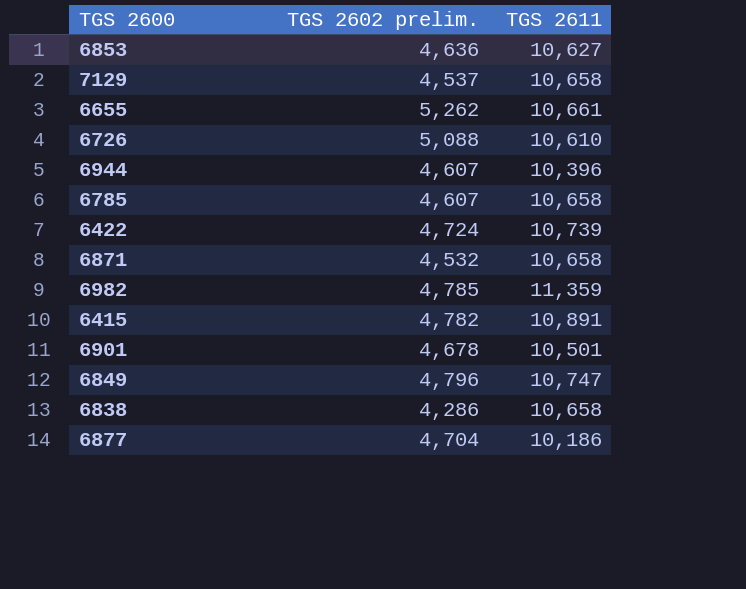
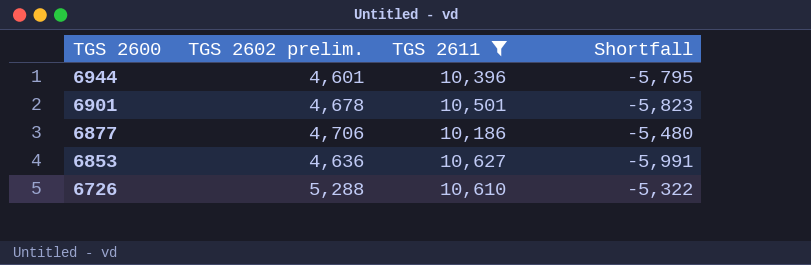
filter: none -> TGS 2611 <= 10,627
row order: none -> TGS 2600 descending
column Shortfall | formula: none -> [TGS 2602 prelim.] - [TGS 2611]
6944 | TGS 2602 prelim.: 4,607 -> 4,601
6877 | TGS 2602 prelim.: 4,704 -> 4,706
6726 | TGS 2602 prelim.: 5,088 -> 5,288

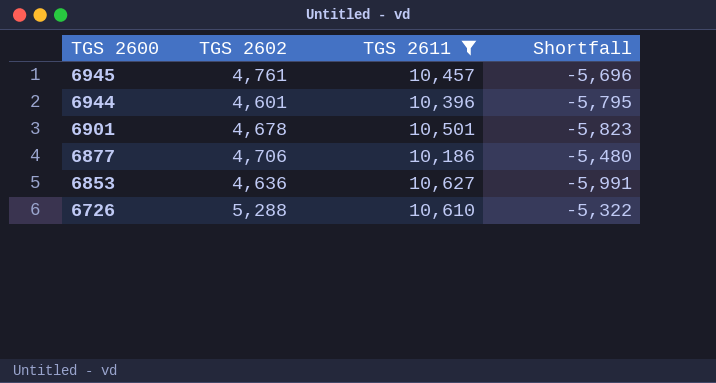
column name: TGS 2602 prelim. -> TGS 2602
row 6945: none -> 4,761 | 10,457 | -5,696

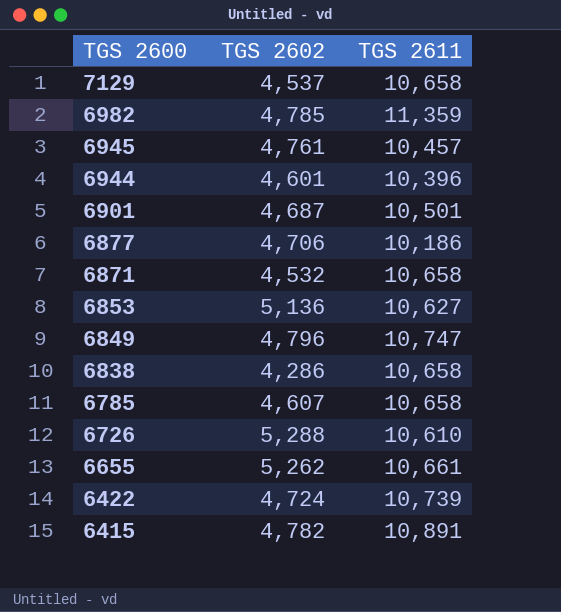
filter: TGS 2611 <= 10,627 -> none
column Shortfall | formula: [TGS 2602] - [TGS 2611] -> none
6901 | TGS 2602: 4,678 -> 4,687
6853 | TGS 2602: 4,636 -> 5,136

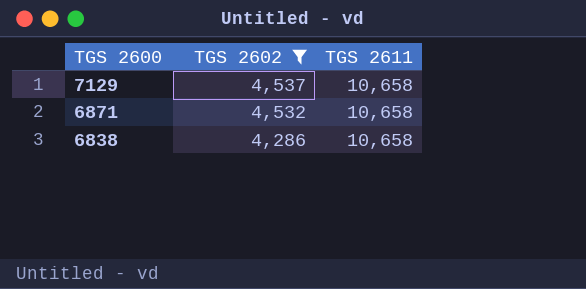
filter: none -> TGS 2602 <= 4,537

